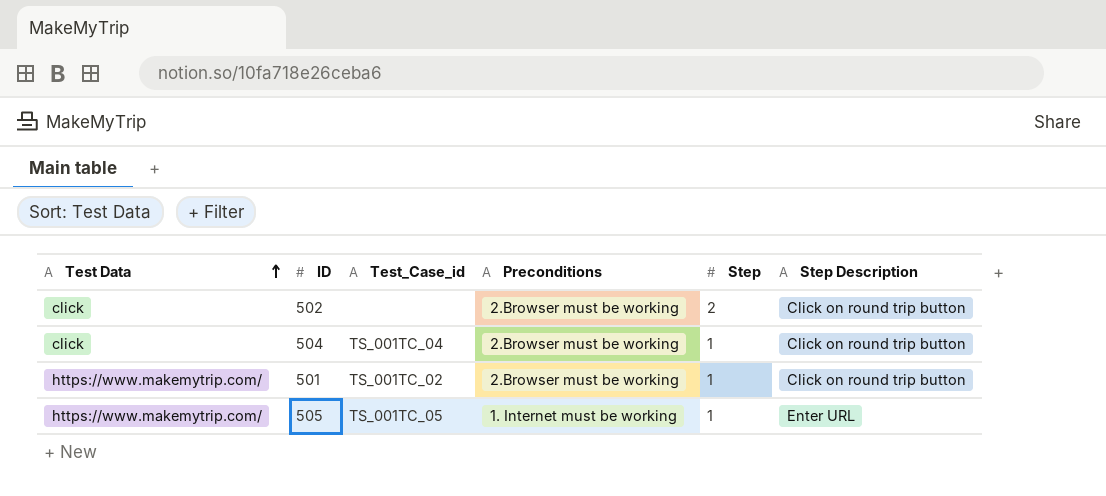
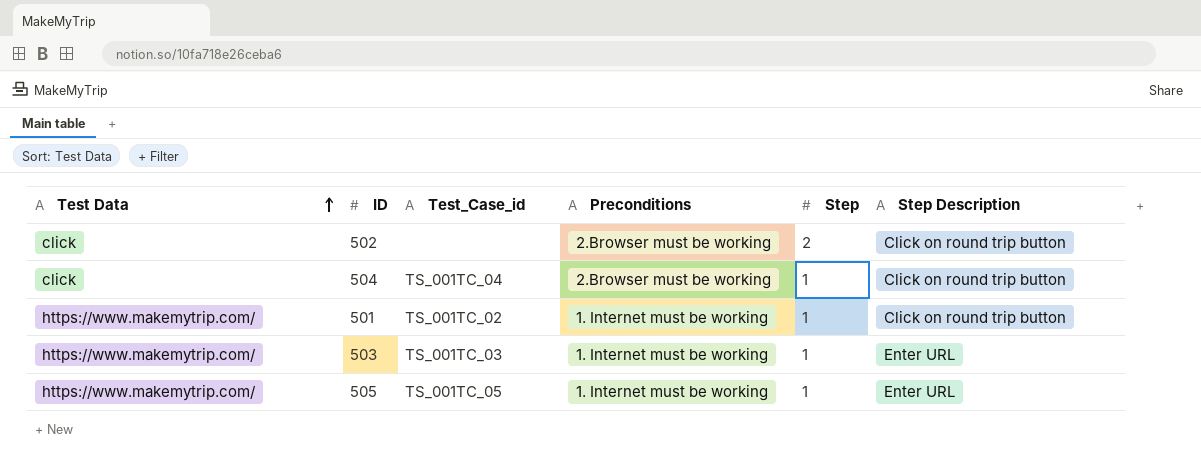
501 | Preconditions: 2.Browser must be working -> 1. Internet must be working
row 503: none -> https://www.makemytrip.com/ | TS_001TC_03 | 1. Internet must be working | 1 | Enter URL

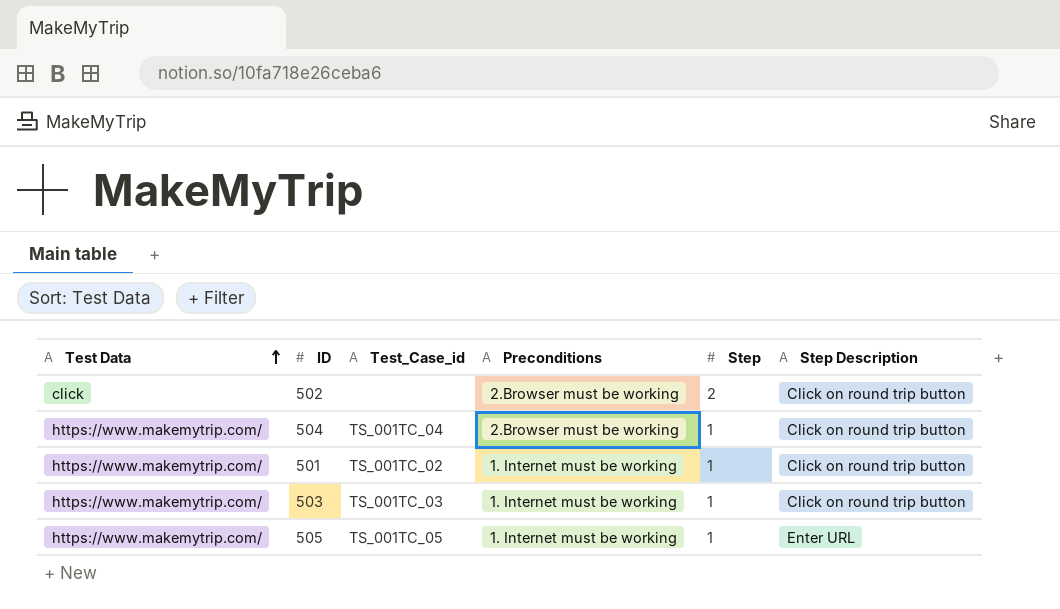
504 | Test Data: click -> https://www.makemytrip.com/
503 | Step Description: Enter URL -> Click on round trip button

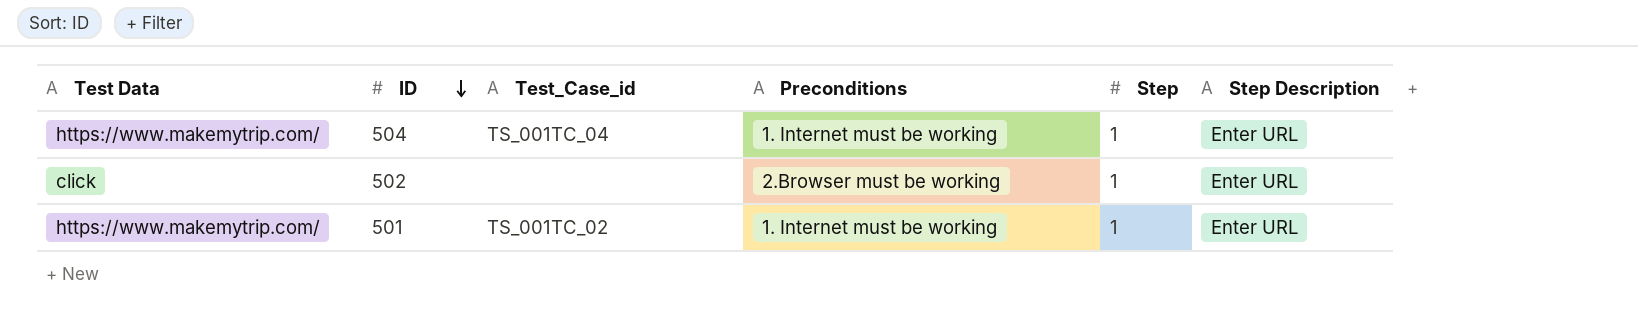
row order: Test Data ascending -> ID descending
row 503: https://www.makemytrip.com/ | TS_001TC_03 | 1. Internet must be working | 1 | Click on round trip button -> none
row 505: https://www.makemytrip.com/ | TS_001TC_05 | 1. Internet must be working | 1 | Enter URL -> none
504 | Preconditions: 2.Browser must be working -> 1. Internet must be working
504 | Step Description: Click on round trip button -> Enter URL
502 | Step: 2 -> 1
502 | Step Description: Click on round trip button -> Enter URL
501 | Step Description: Click on round trip button -> Enter URL

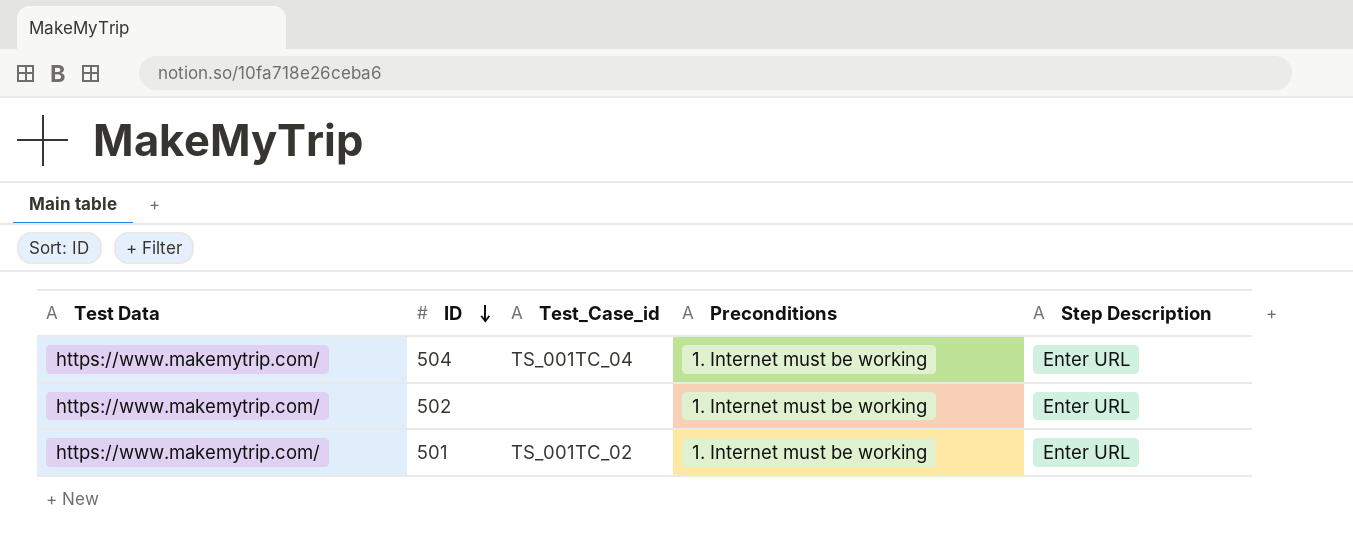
column Step | position: 5 -> none
502 | Test Data: click -> https://www.makemytrip.com/
502 | Preconditions: 2.Browser must be working -> 1. Internet must be working

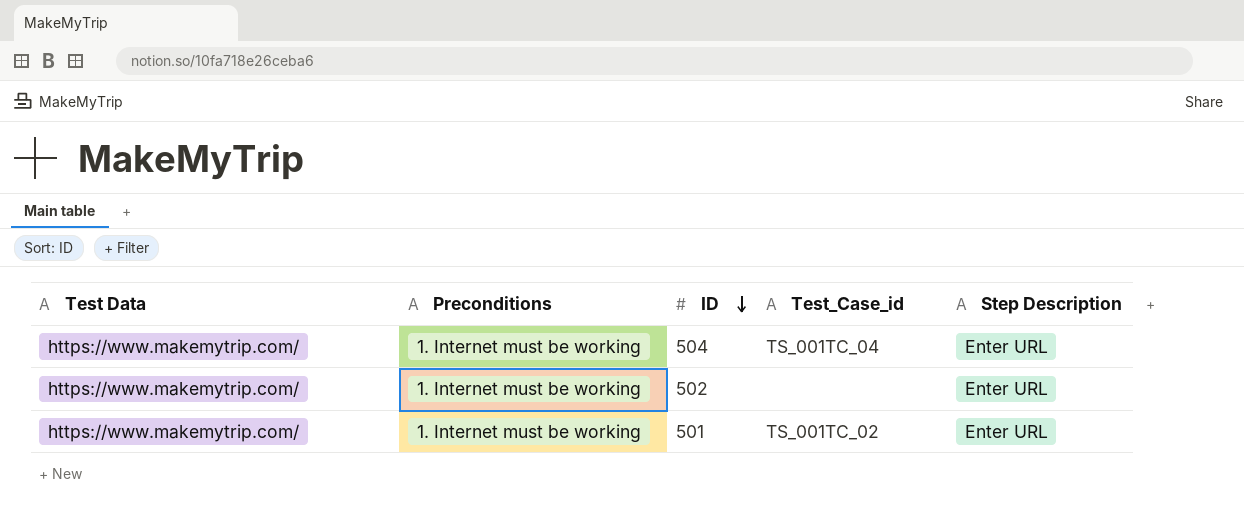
column Preconditions | position: 4 -> 2

